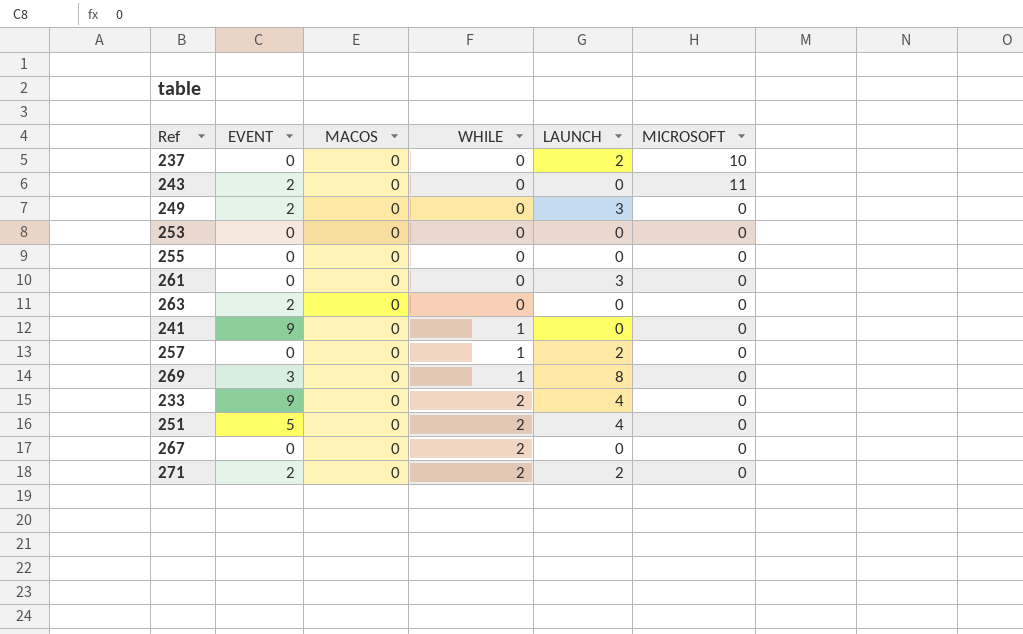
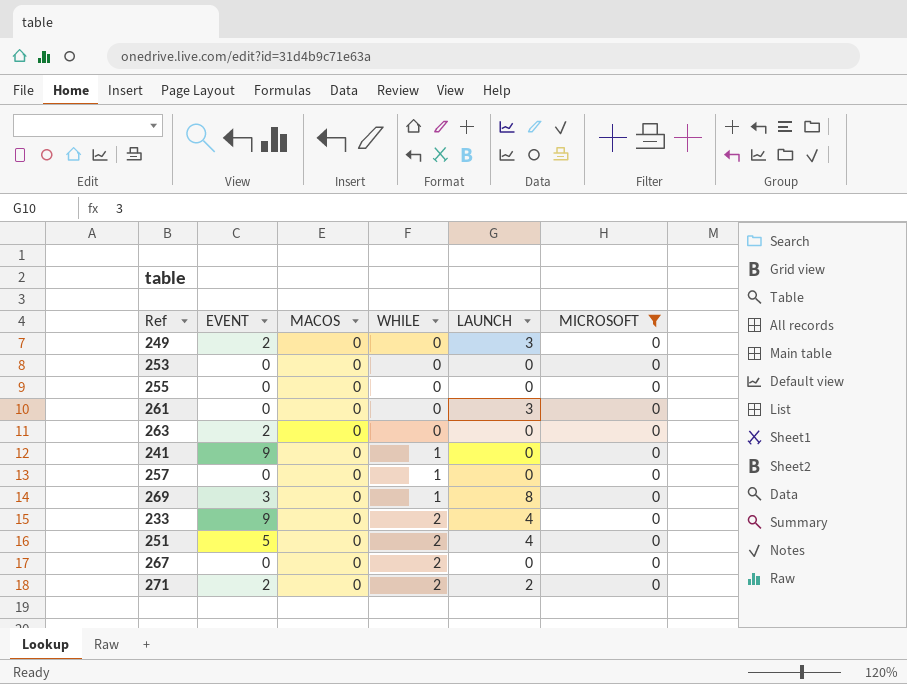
filter: none -> MICROSOFT = 0
257 | LAUNCH: 2 -> 0

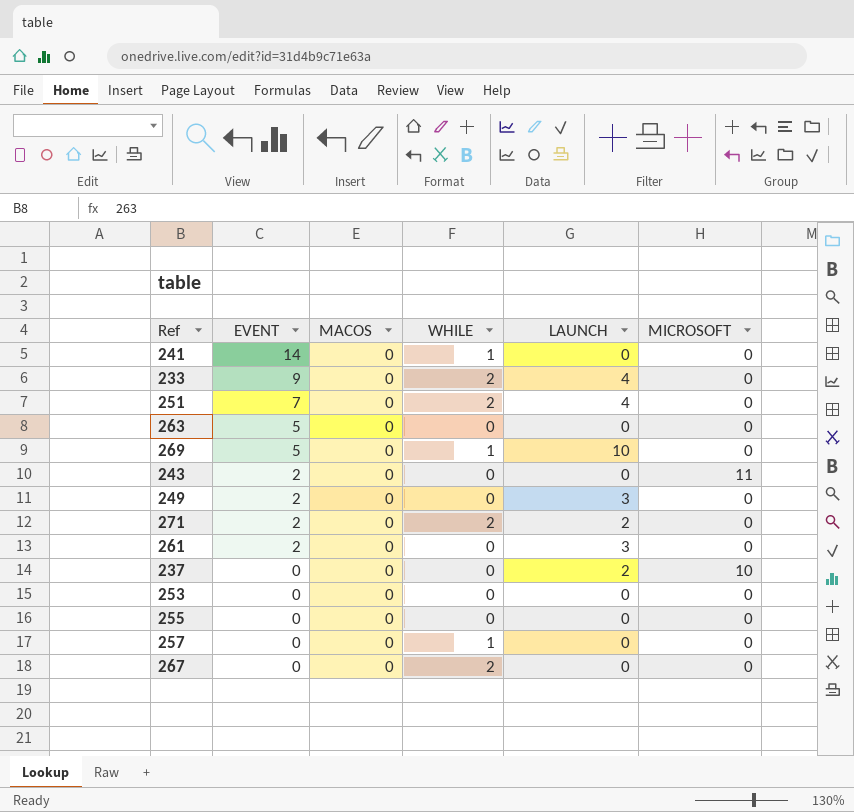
filter: MICROSOFT = 0 -> none
row order: WHILE ascending -> EVENT descending
241 | EVENT: 9 -> 14
251 | EVENT: 5 -> 7
263 | EVENT: 2 -> 5
269 | EVENT: 3 -> 5
269 | LAUNCH: 8 -> 10
261 | EVENT: 0 -> 2

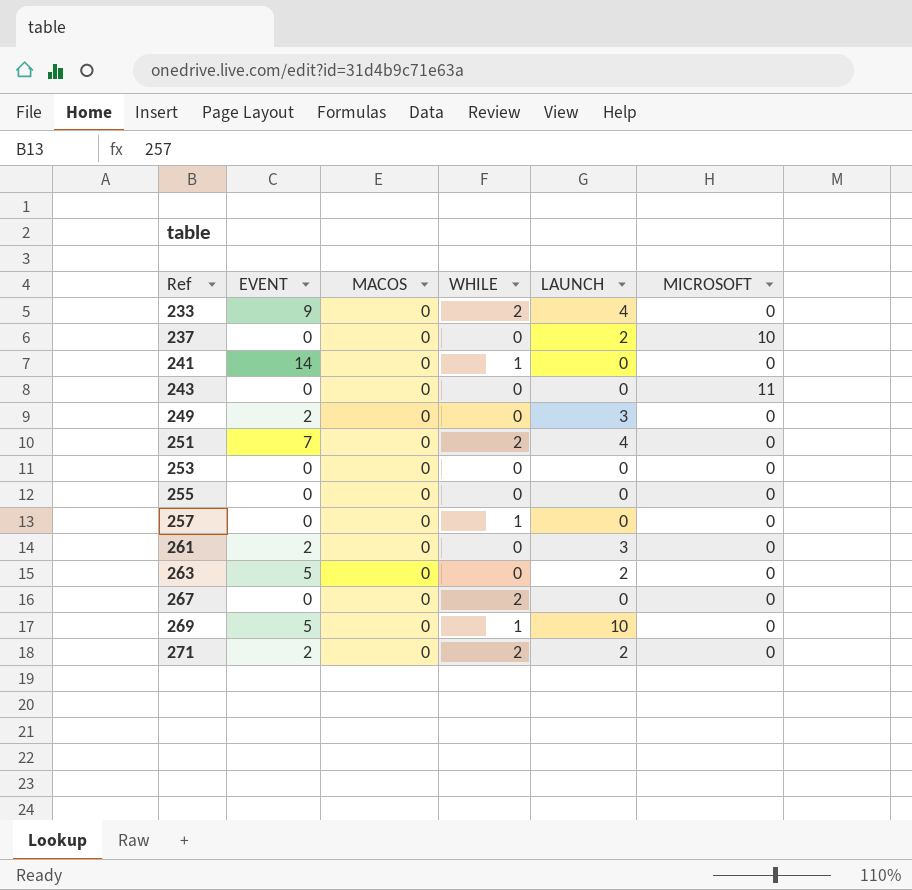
row order: EVENT descending -> Ref ascending
243 | EVENT: 2 -> 0
263 | LAUNCH: 0 -> 2

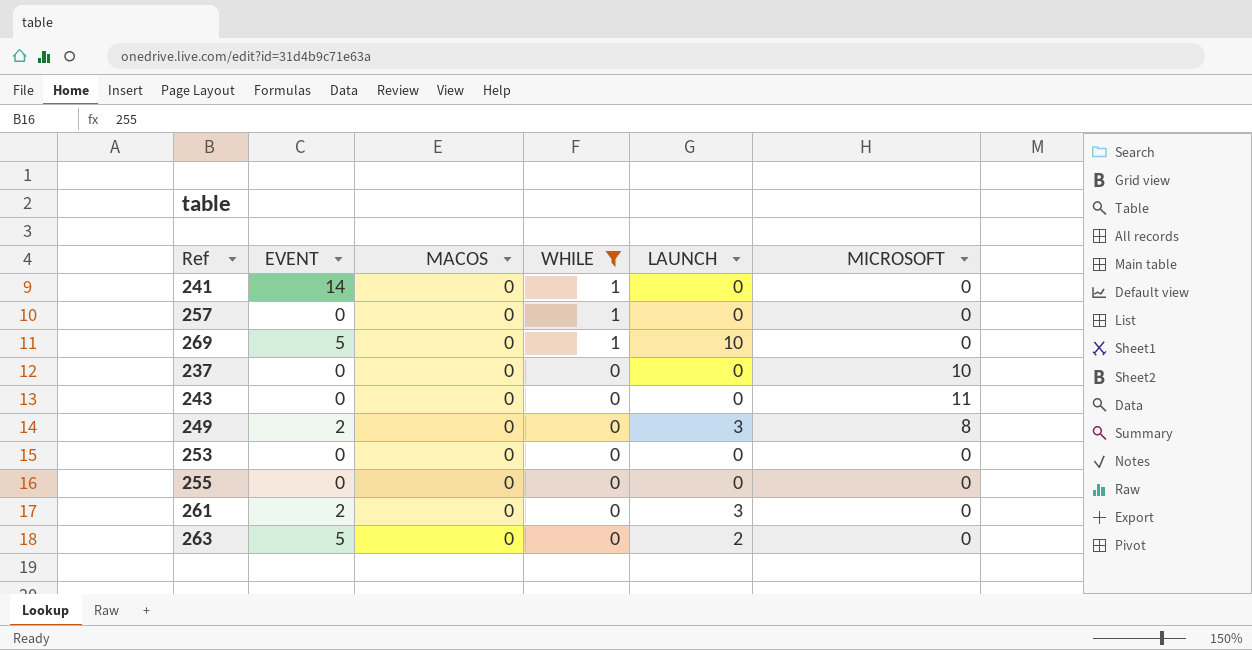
filter: none -> WHILE != 2
row order: Ref ascending -> WHILE descending
237 | LAUNCH: 2 -> 0
249 | MICROSOFT: 0 -> 8

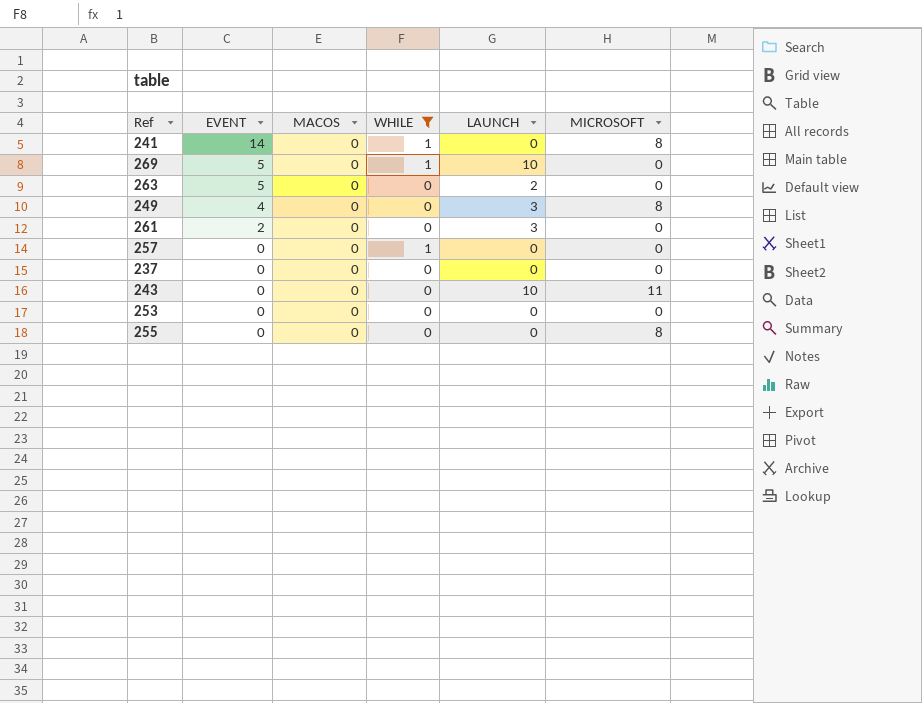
row order: WHILE descending -> EVENT descending
241 | MICROSOFT: 0 -> 8
249 | EVENT: 2 -> 4
237 | MICROSOFT: 10 -> 0
243 | LAUNCH: 0 -> 10
255 | MICROSOFT: 0 -> 8

